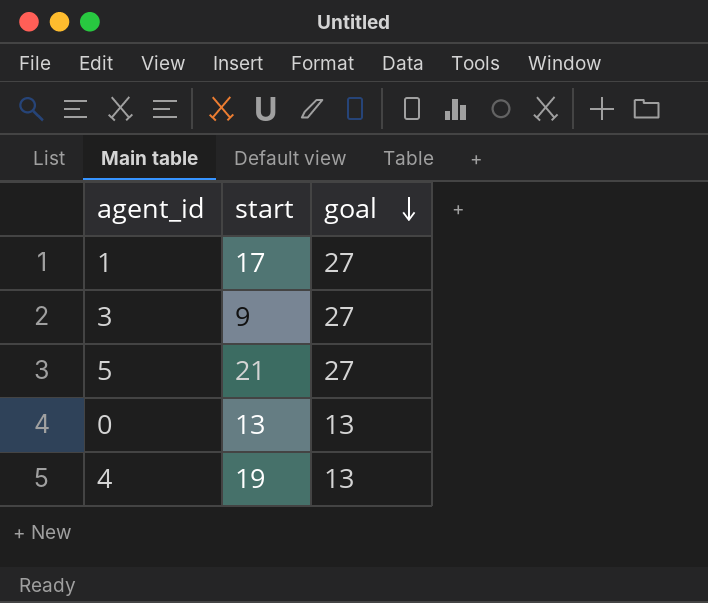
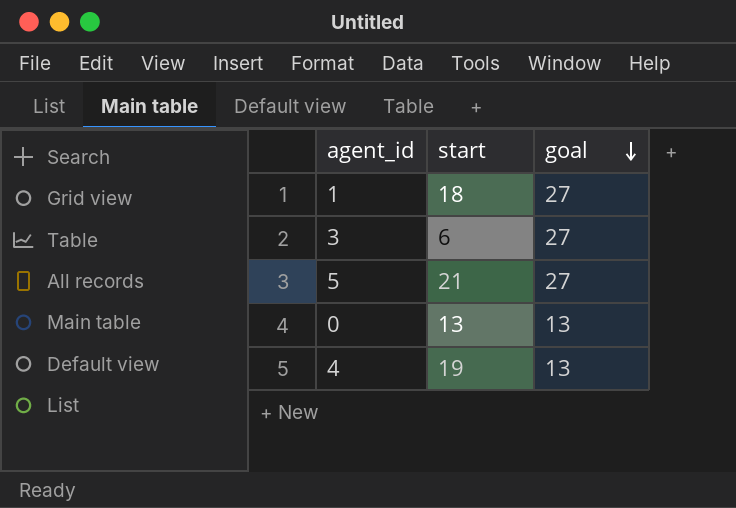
1 | start: 17 -> 18
3 | start: 9 -> 6

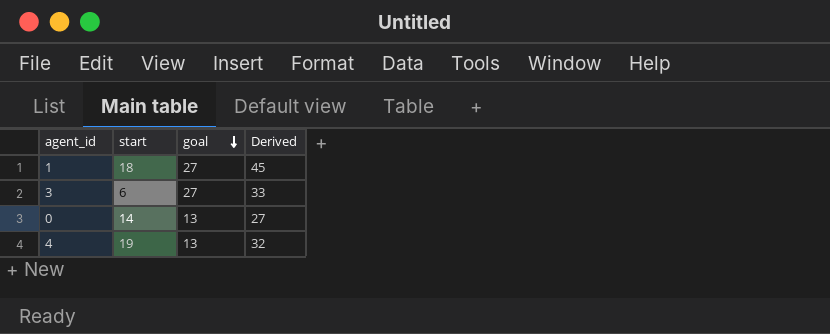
column Derived | formula: none -> [start] + [goal]
row 5: 21 | 27 -> none
0 | start: 13 -> 14

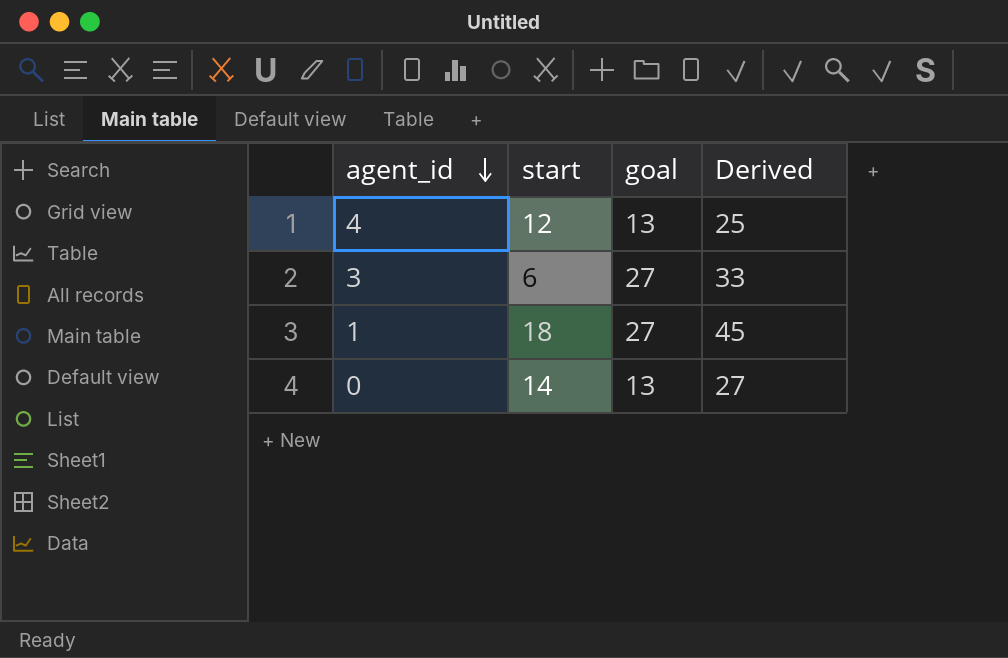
row order: goal descending -> agent_id descending
4 | start: 19 -> 12
4 | Derived: 32 -> 25

